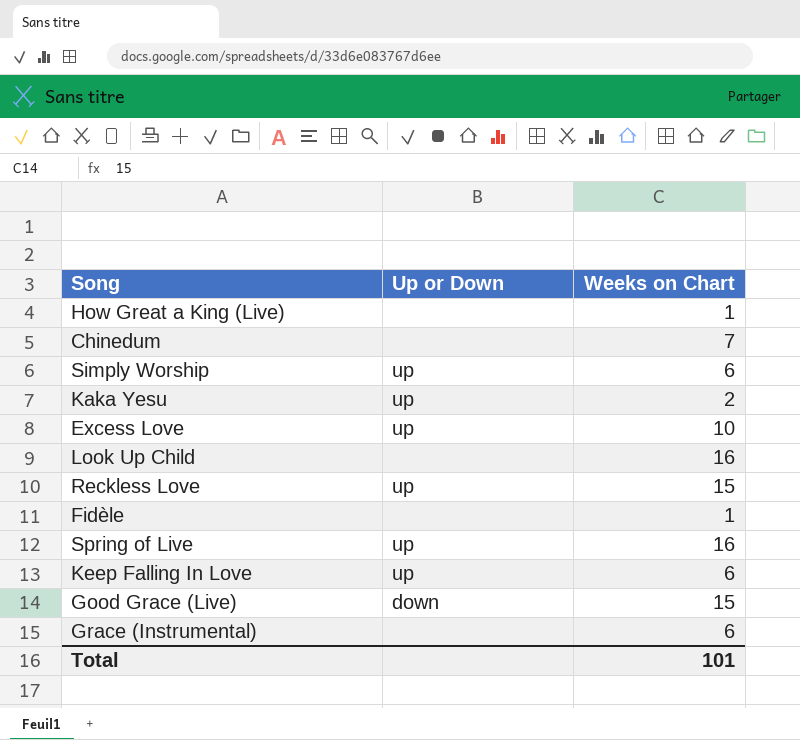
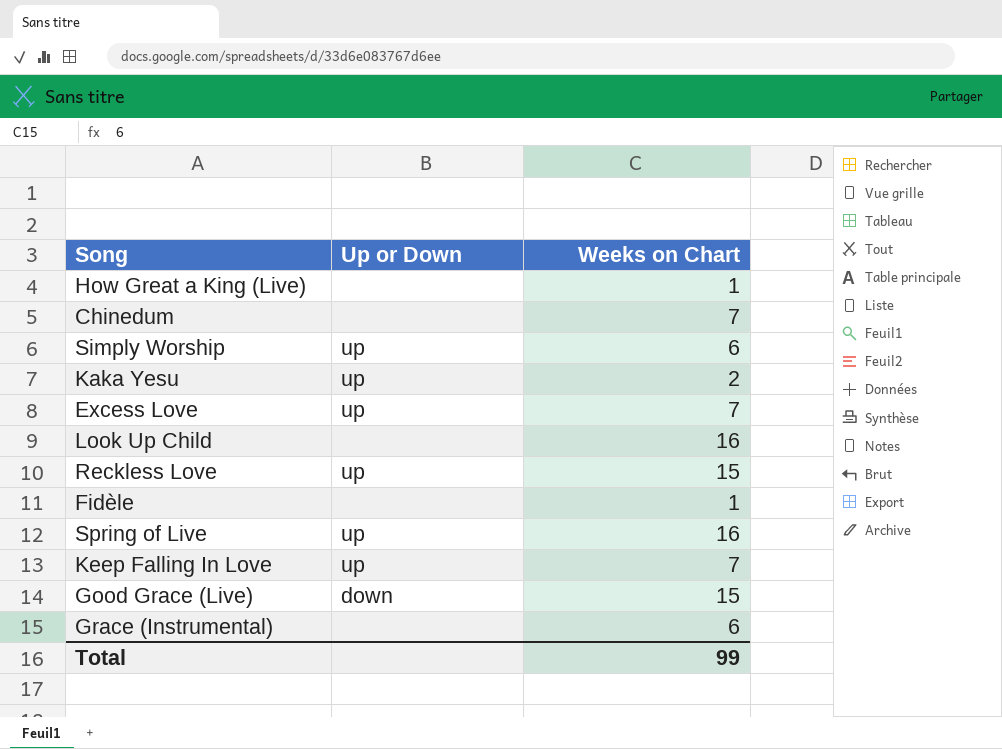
Excess Love | Weeks on Chart: 10 -> 7
Keep Falling In Love | Weeks on Chart: 6 -> 7
Total | Weeks on Chart: 101 -> 99

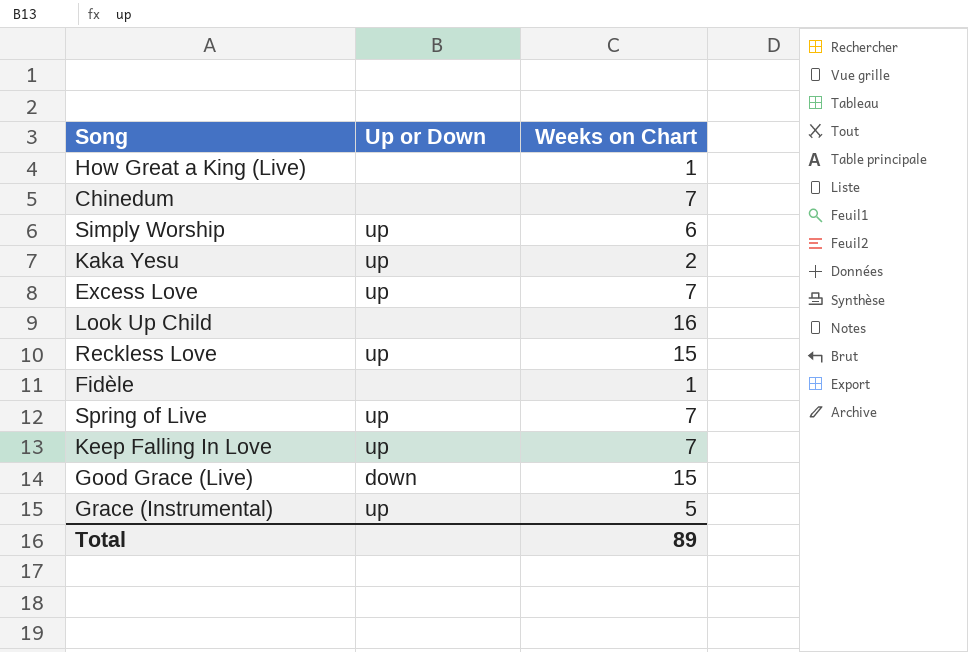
Spring of Live | Weeks on Chart: 16 -> 7
Grace (Instrumental) | Up or Down: none -> up
Grace (Instrumental) | Weeks on Chart: 6 -> 5
Total | Weeks on Chart: 99 -> 89

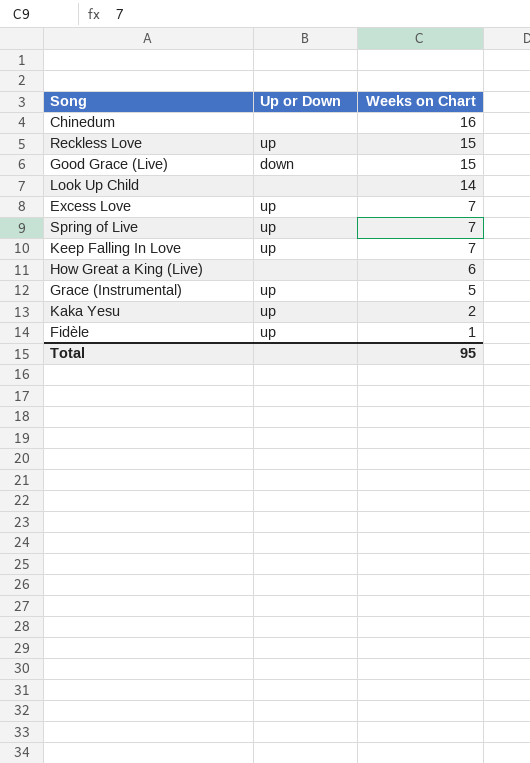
row order: none -> Weeks on Chart descending
row Simply Worship: up | 6 -> none
Chinedum | Weeks on Chart: 7 -> 16
Look Up Child | Weeks on Chart: 16 -> 14
How Great a King (Live) | Weeks on Chart: 1 -> 6
Fidèle | Up or Down: none -> up
Total | Weeks on Chart: 89 -> 95

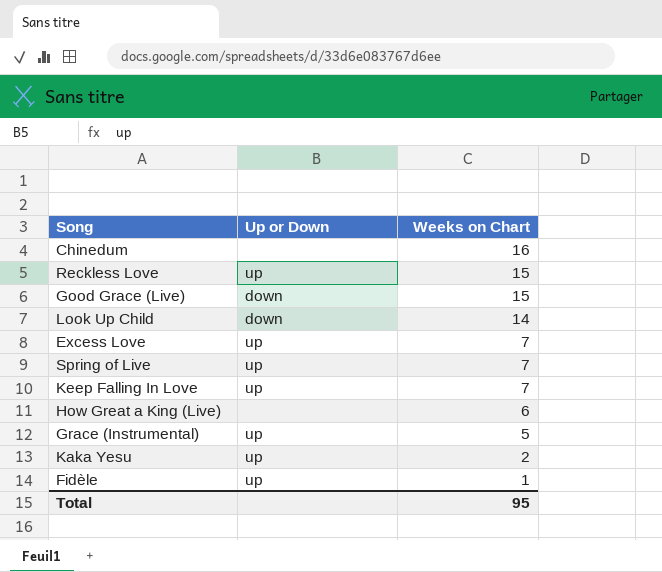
Look Up Child | Up or Down: none -> down

